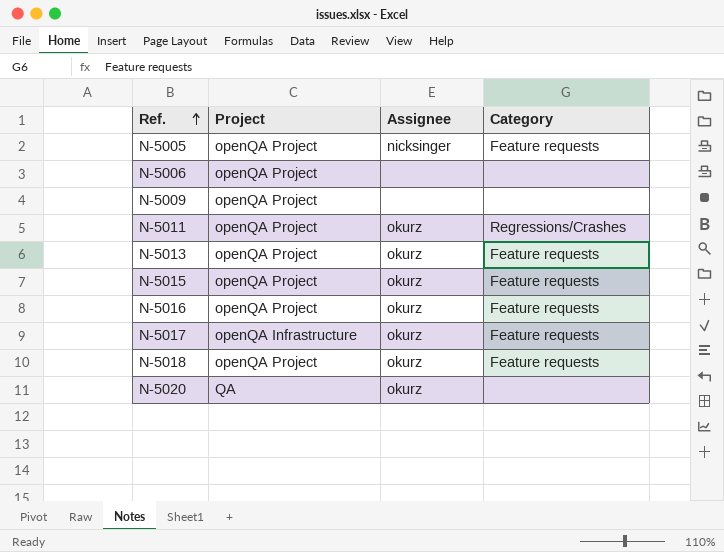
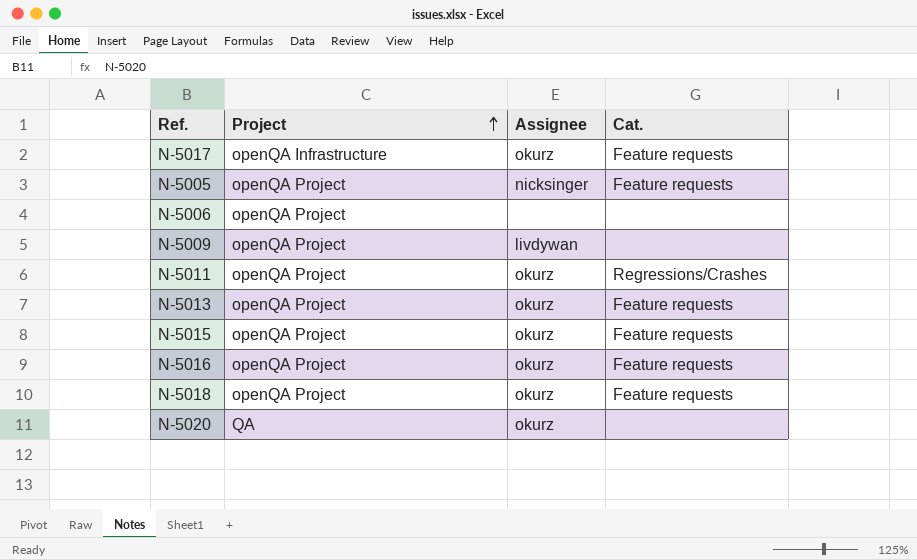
row order: Ref. ascending -> Project ascending
column name: Category -> Cat.
N-5009 | Assignee: none -> livdywan

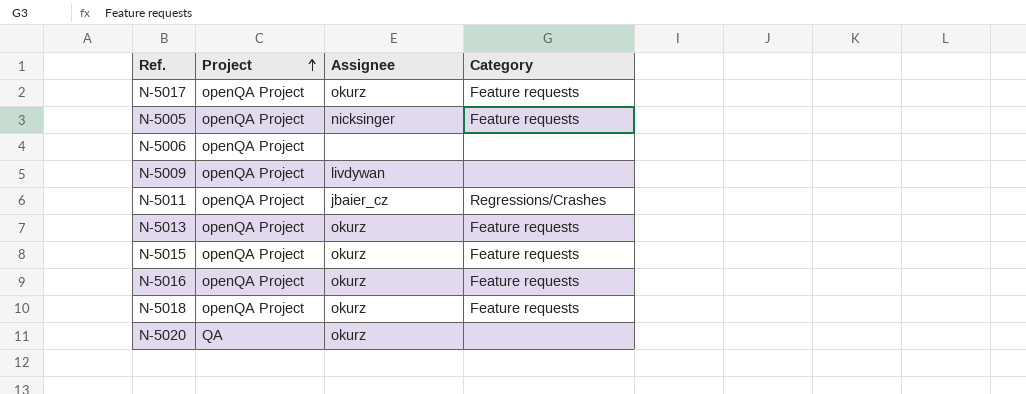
column name: Cat. -> Category
N-5017 | Project: openQA Infrastructure -> openQA Project
N-5011 | Assignee: okurz -> jbaier_cz

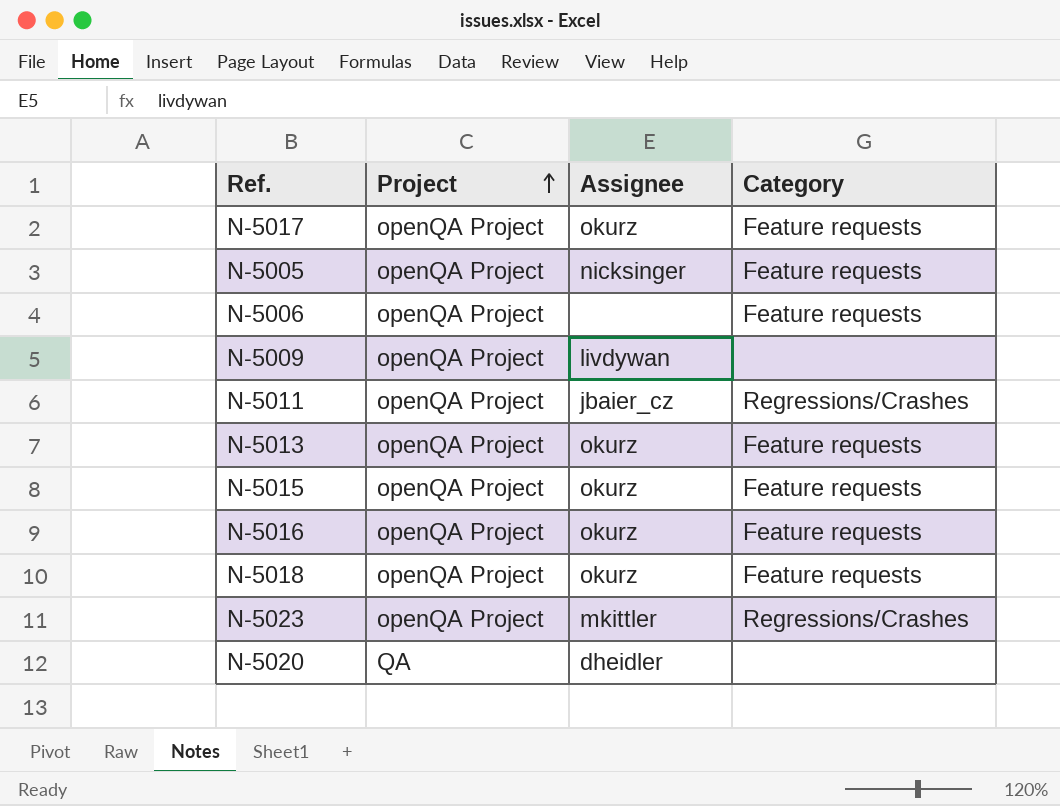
N-5006 | Category: none -> Feature requests
row N-5023: none -> openQA Project | mkittler | Regressions/Crashes
N-5020 | Assignee: okurz -> dheidler

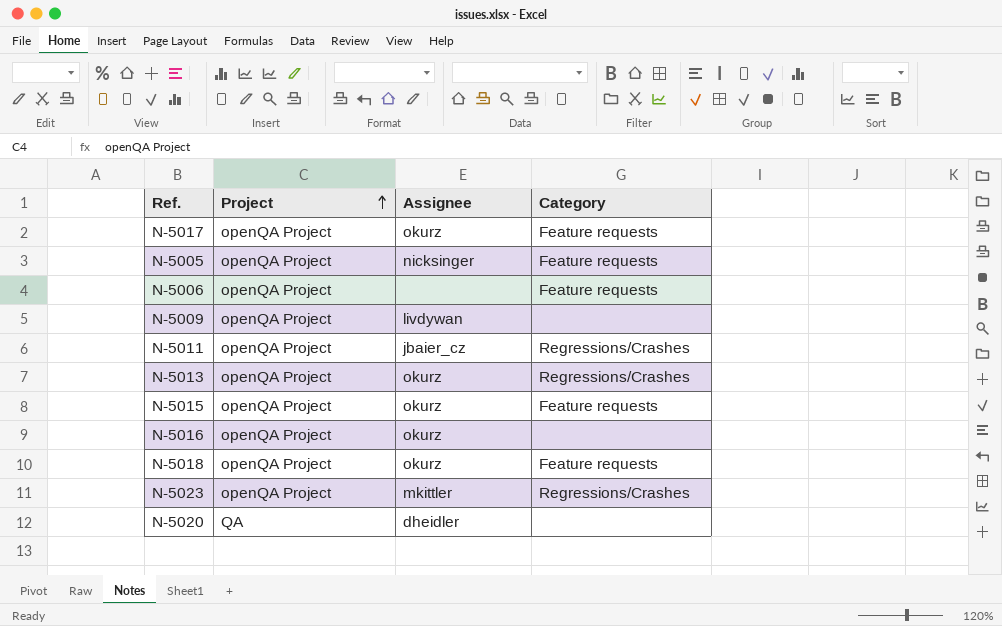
N-5013 | Category: Feature requests -> Regressions/Crashes
N-5016 | Category: Feature requests -> none

